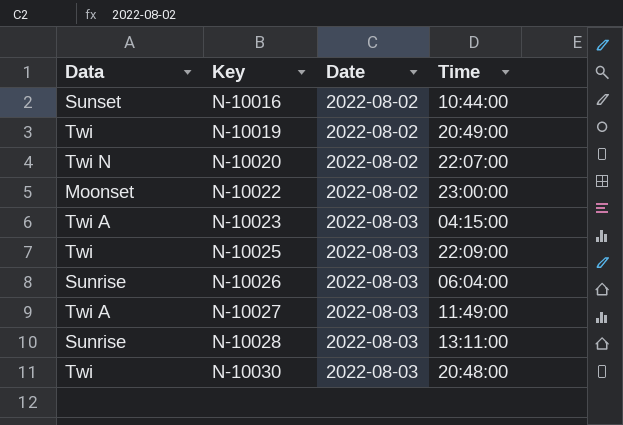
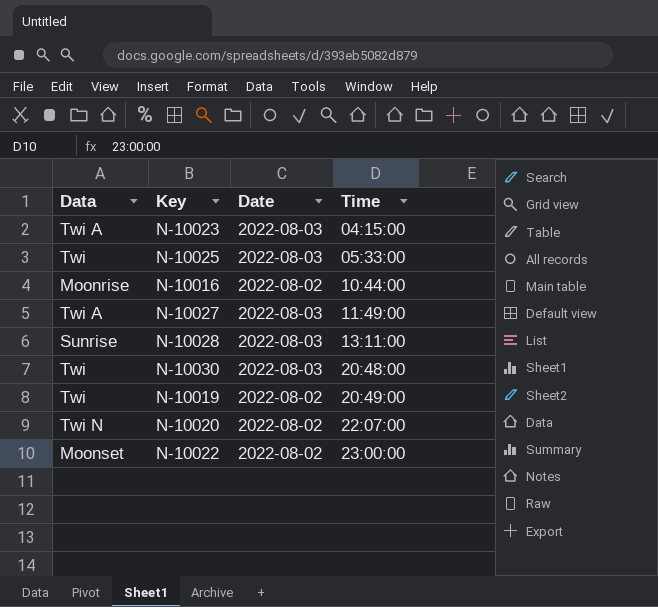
row order: Key ascending -> Time ascending
row N-10026: Sunrise | 2022-08-03 | 06:04:00 -> none
N-10025 | Time: 22:09:00 -> 05:33:00
N-10016 | Data: Sunset -> Moonrise

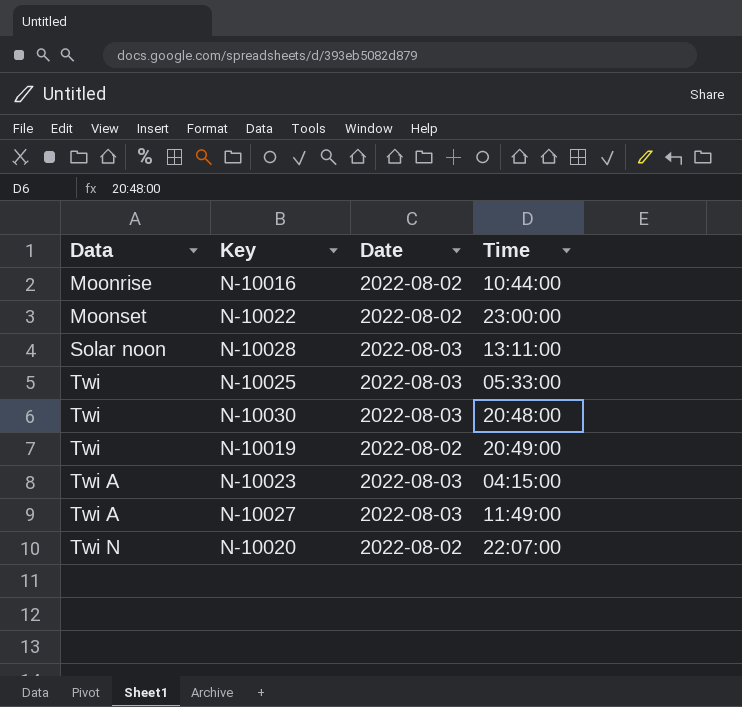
row order: Time ascending -> Data ascending
N-10028 | Data: Sunrise -> Solar noon

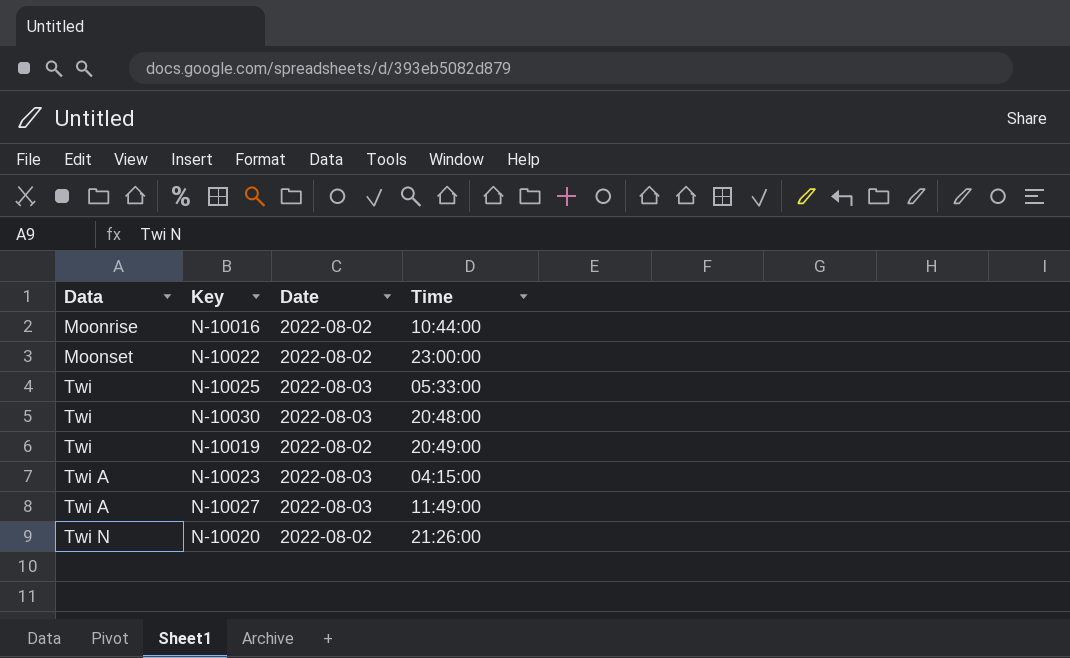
row N-10028: Solar noon | 2022-08-03 | 13:11:00 -> none
N-10020 | Time: 22:07:00 -> 21:26:00

